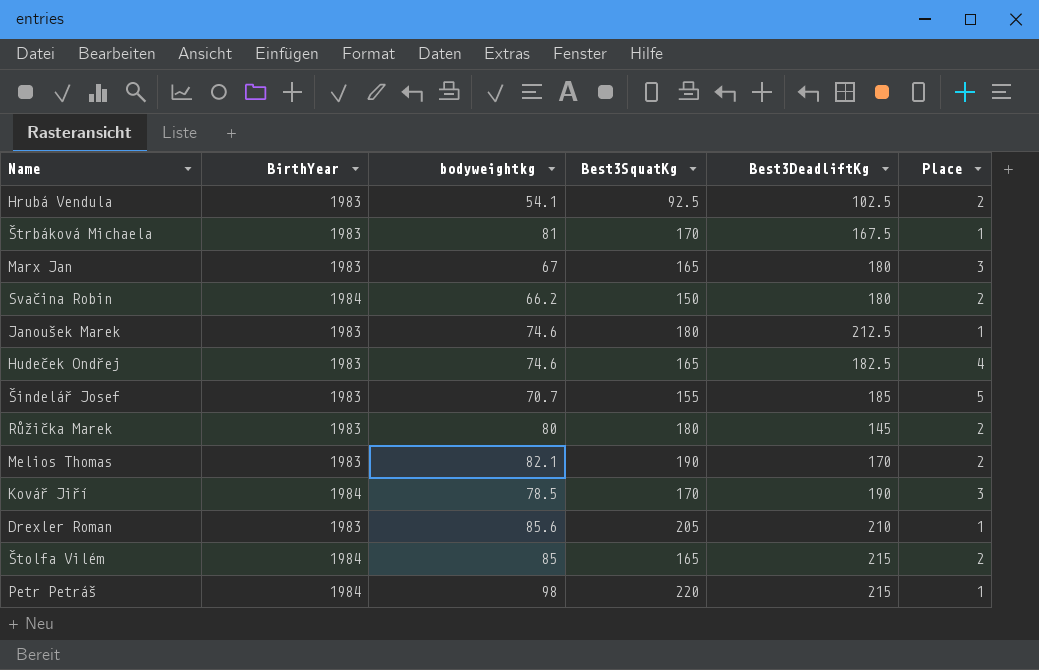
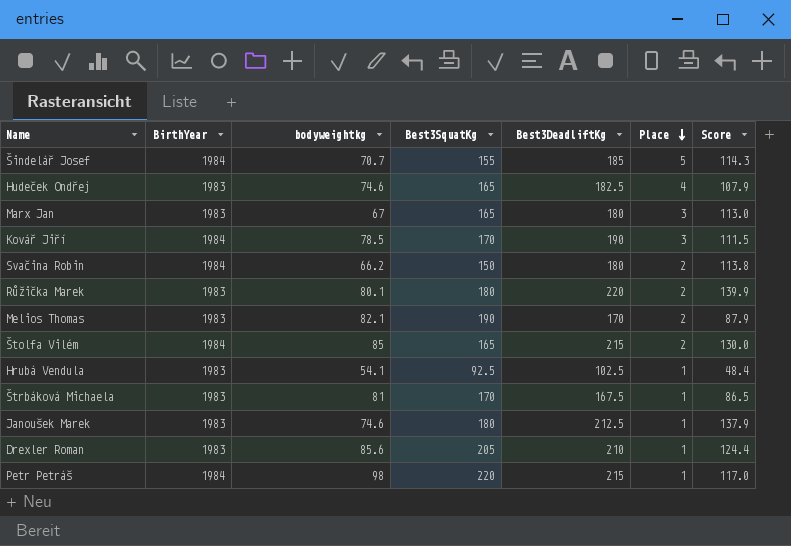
row order: none -> Place descending
column Score | formula: none -> [Best3DeadliftKg] - [bodyweightkg]
Šindelář Josef | BirthYear: 1983 -> 1984
Růžička Marek | bodyweightkg: 80 -> 80.1
Růžička Marek | Best3DeadliftKg: 145 -> 220
Hrubá Vendula | Place: 2 -> 1

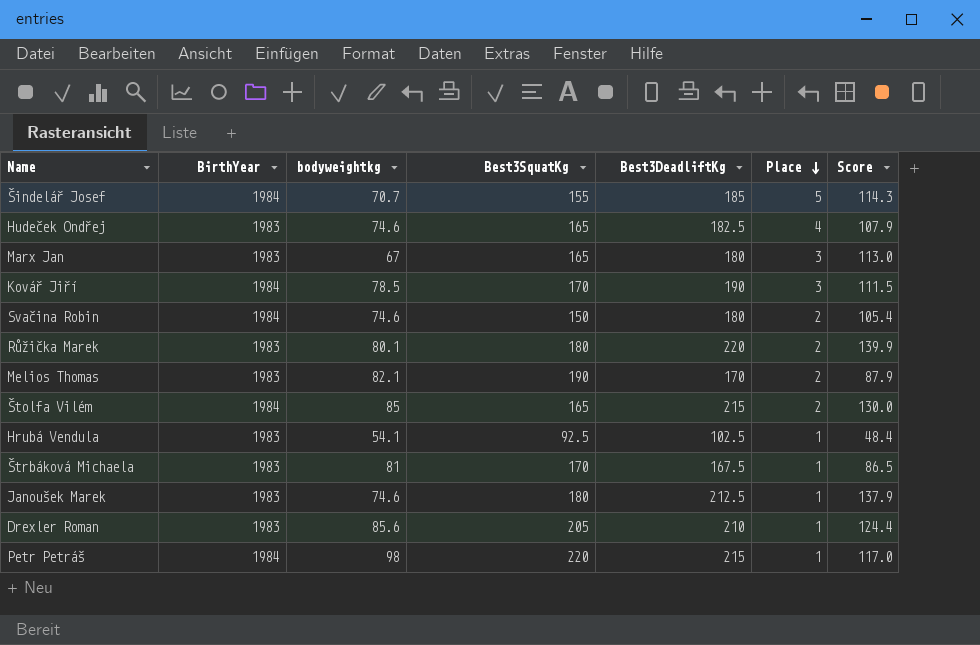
Svačina Robin | bodyweightkg: 66.2 -> 74.6
Svačina Robin | Score: 113.8 -> 105.4

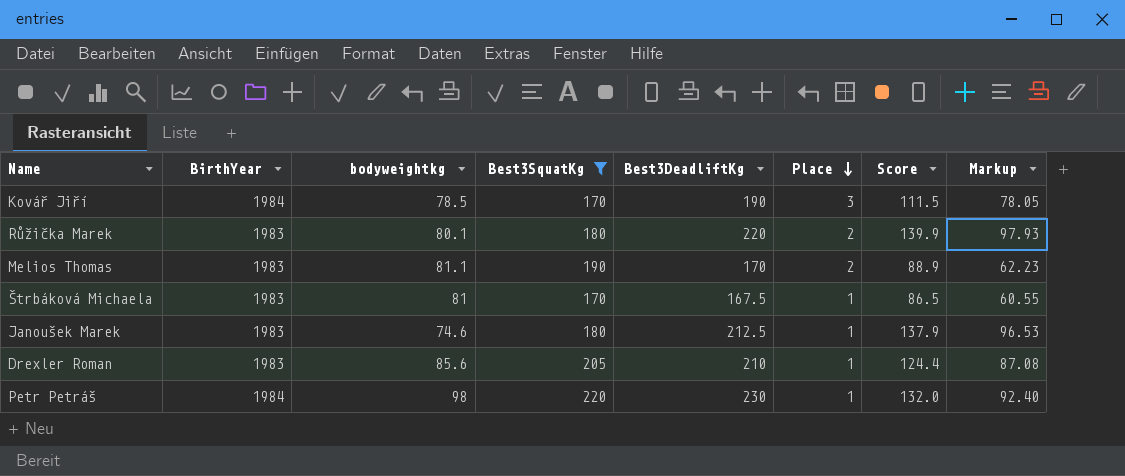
filter: none -> Best3SquatKg >= 170
column Markup | formula: none -> [Score] * 0.7
Melios Thomas | bodyweightkg: 82.1 -> 81.1
Melios Thomas | Score: 87.9 -> 88.9
Petr Petráš | Best3DeadliftKg: 215 -> 230
Petr Petráš | Score: 117.0 -> 132.0

